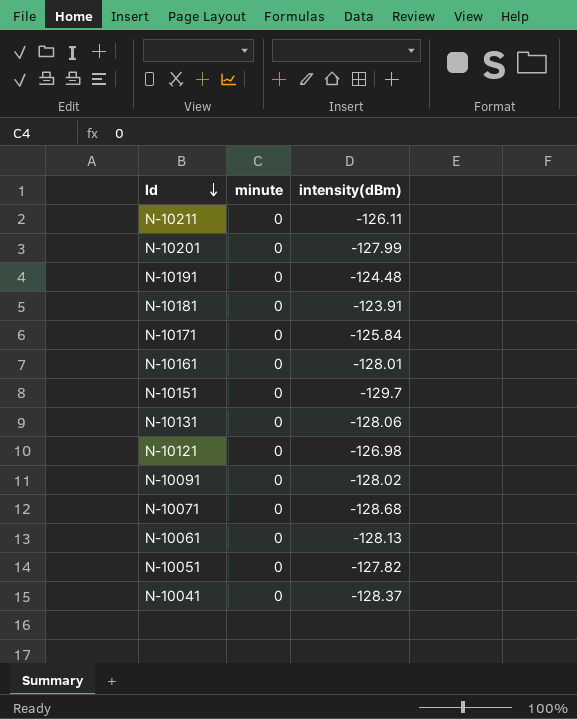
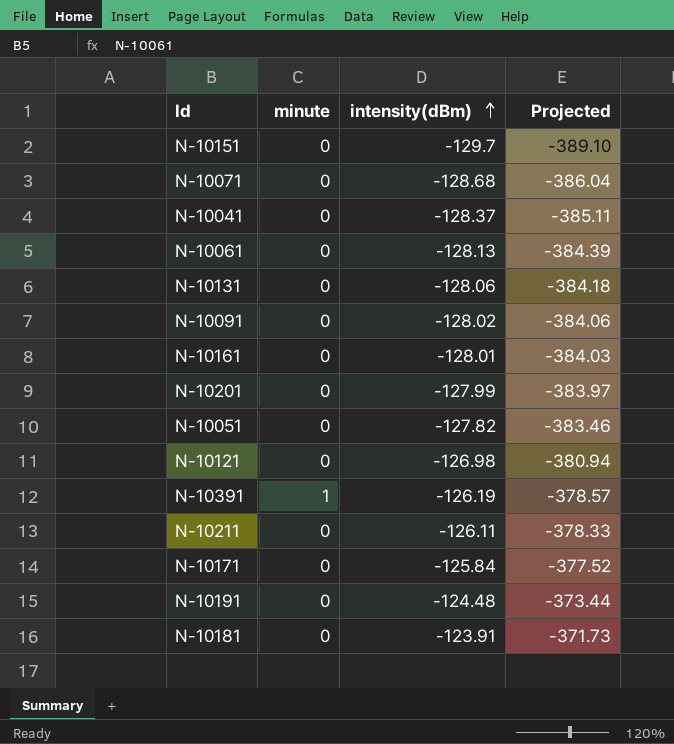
row order: Id descending -> intensity(dBm) ascending
column Projected | formula: none -> [intensity(dBm)] * 3
row N-10391: none -> 1 | -126.19 | -378.57

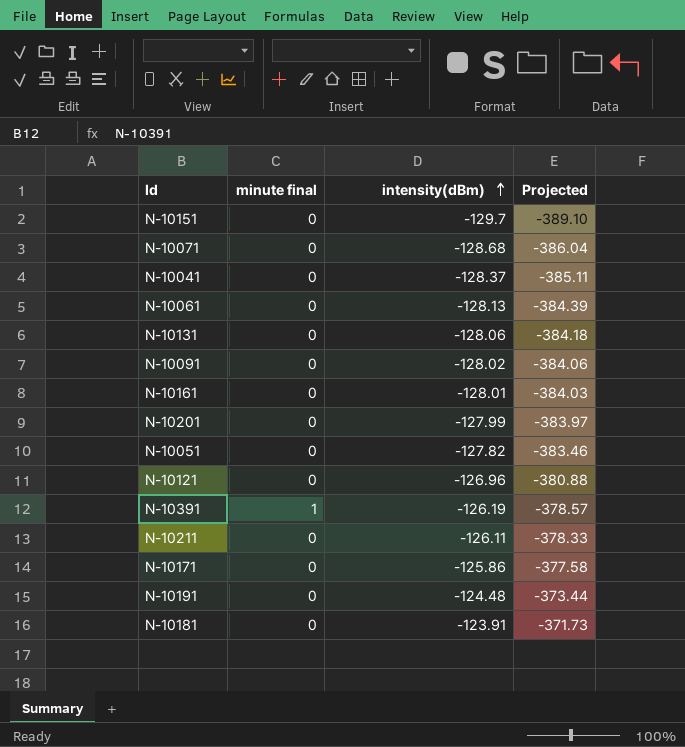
column name: minute -> minute final
N-10121 | intensity(dBm): -126.98 -> -126.96
N-10121 | Projected: -380.94 -> -380.88
N-10171 | intensity(dBm): -125.84 -> -125.86
N-10171 | Projected: -377.52 -> -377.58

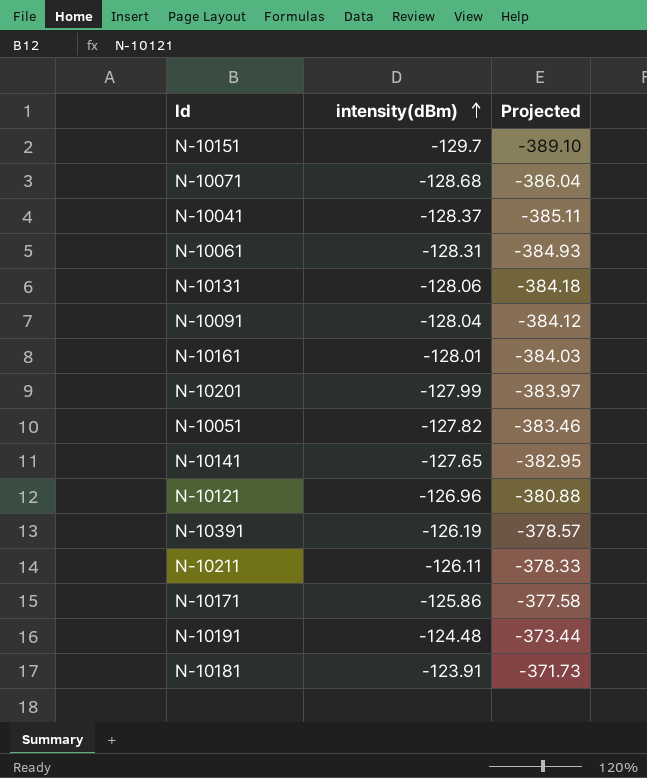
column minute final | position: 2 -> none
N-10061 | intensity(dBm): -128.13 -> -128.31
N-10061 | Projected: -384.39 -> -384.93
N-10091 | intensity(dBm): -128.02 -> -128.04
N-10091 | Projected: -384.06 -> -384.12
row N-10141: none -> -127.65 | -382.95

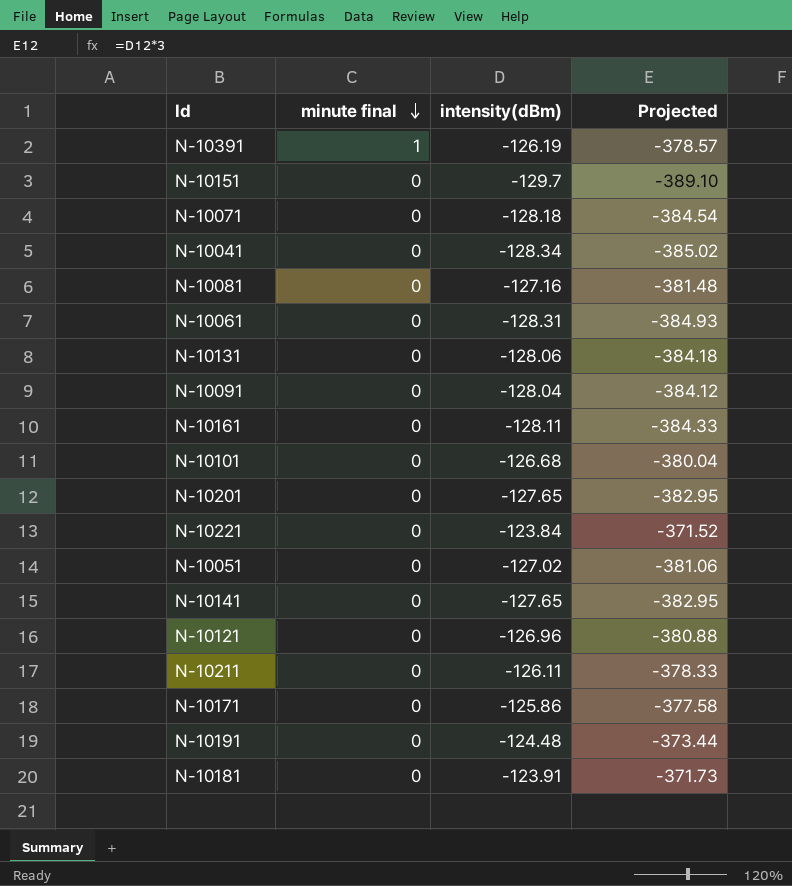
row order: intensity(dBm) ascending -> minute final descending
column minute final | position: none -> 2
N-10071 | intensity(dBm): -128.68 -> -128.18
N-10071 | Projected: -386.04 -> -384.54
N-10041 | intensity(dBm): -128.37 -> -128.34
N-10041 | Projected: -385.11 -> -385.02
row N-10081: none -> 0 | -127.16 | -381.48
N-10161 | intensity(dBm): -128.01 -> -128.11
N-10161 | Projected: -384.03 -> -384.33
row N-10101: none -> 0 | -126.68 | -380.04
N-10201 | intensity(dBm): -127.99 -> -127.65
N-10201 | Projected: -383.97 -> -382.95
row N-10221: none -> 0 | -123.84 | -371.52
N-10051 | intensity(dBm): -127.82 -> -127.02
N-10051 | Projected: -383.46 -> -381.06

